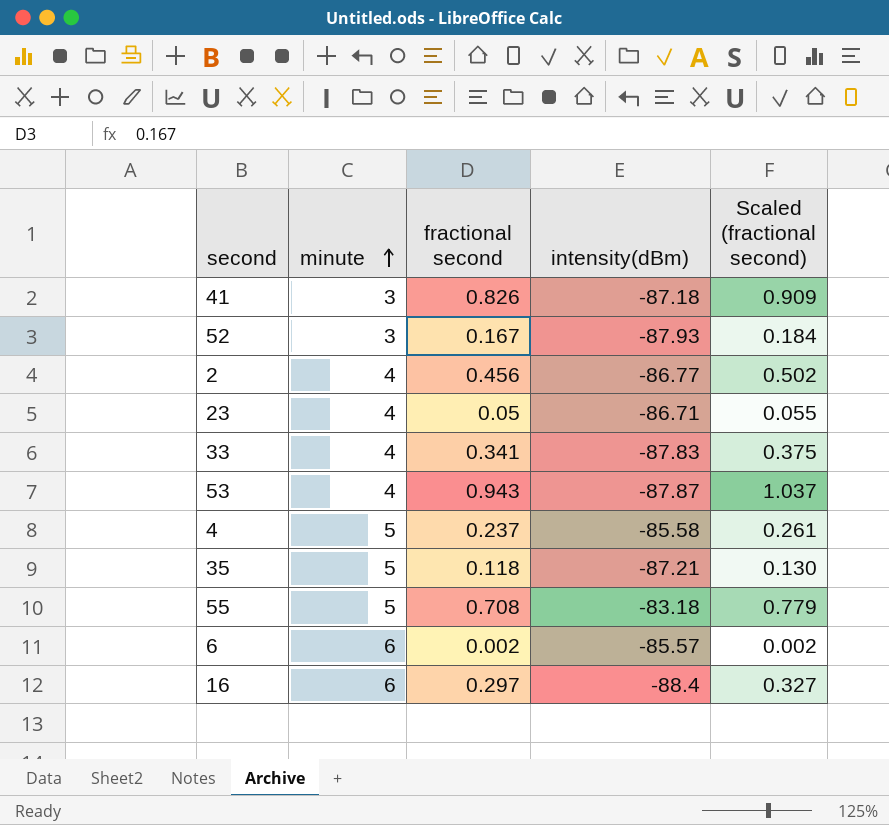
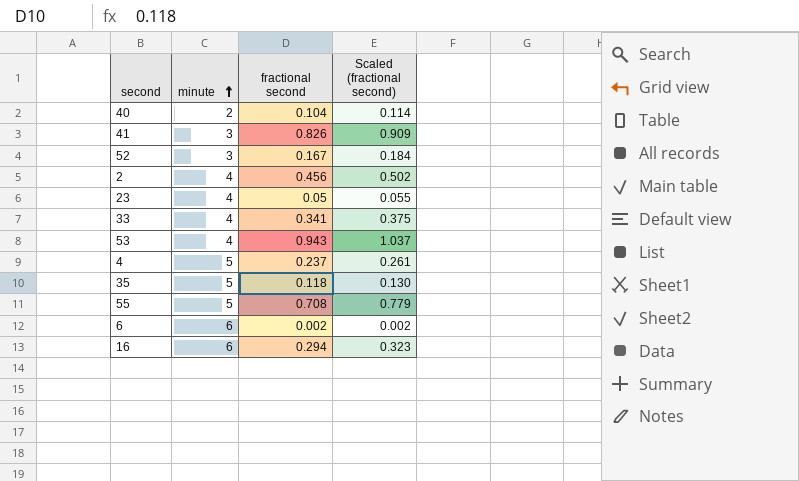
column intensity(dBm) | position: 4 -> none
row 40: none -> 2 | 0.104 | 0.114
16 | fractional second: 0.297 -> 0.294
16 | Scaled (fractional second): 0.327 -> 0.323

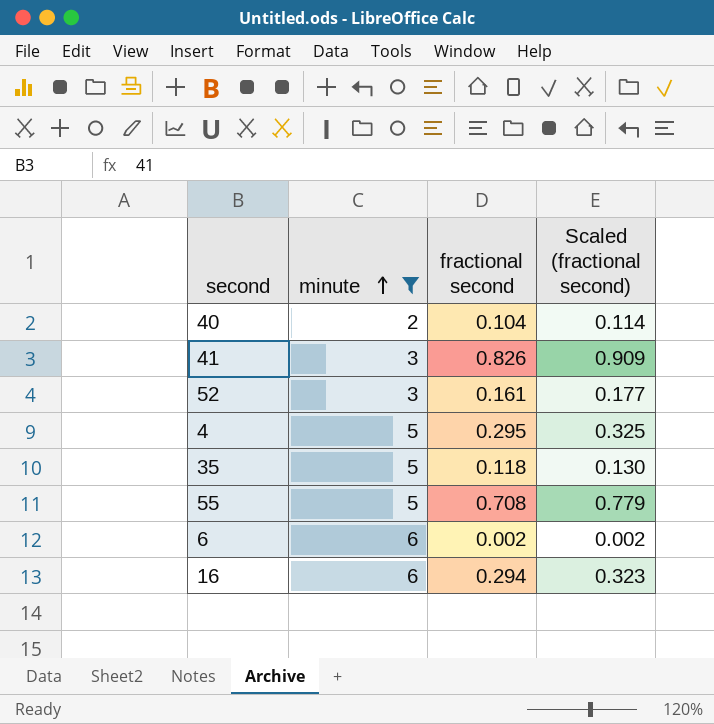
filter: none -> minute != 4
52 | fractional second: 0.167 -> 0.161
52 | Scaled (fractional second): 0.184 -> 0.177
4 | fractional second: 0.237 -> 0.295
4 | Scaled (fractional second): 0.261 -> 0.325

